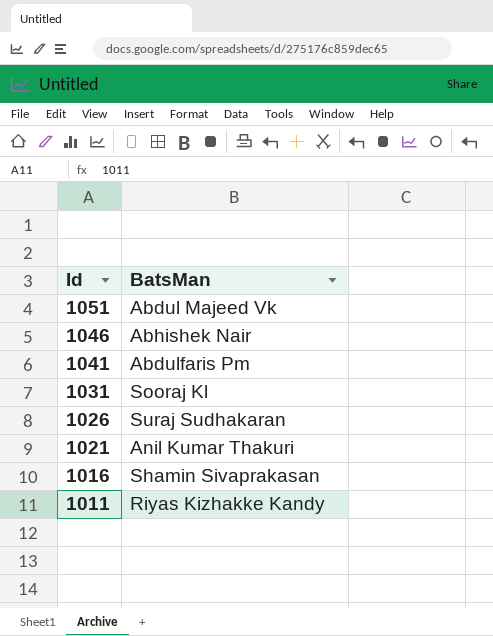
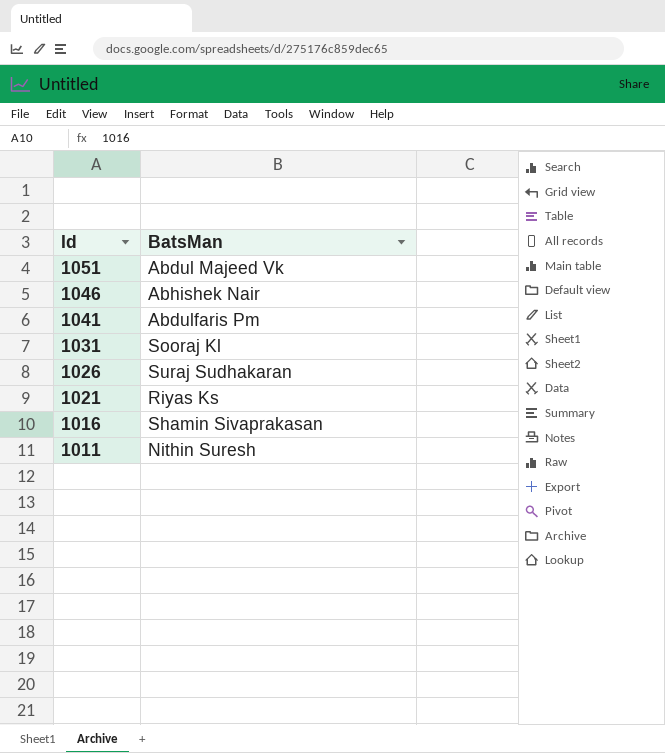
1021 | BatsMan: Anil Kumar Thakuri -> Riyas Ks
1011 | BatsMan: Riyas Kizhakke Kandy -> Nithin Suresh

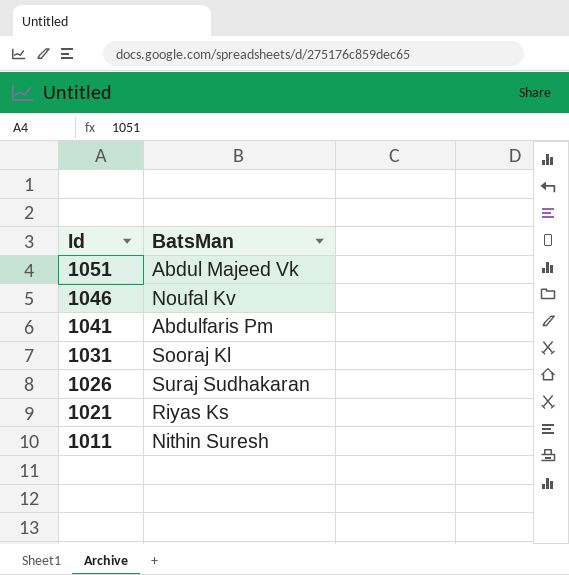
row 1016: Shamin Sivaprakasan -> none
1046 | BatsMan: Abhishek Nair -> Noufal Kv

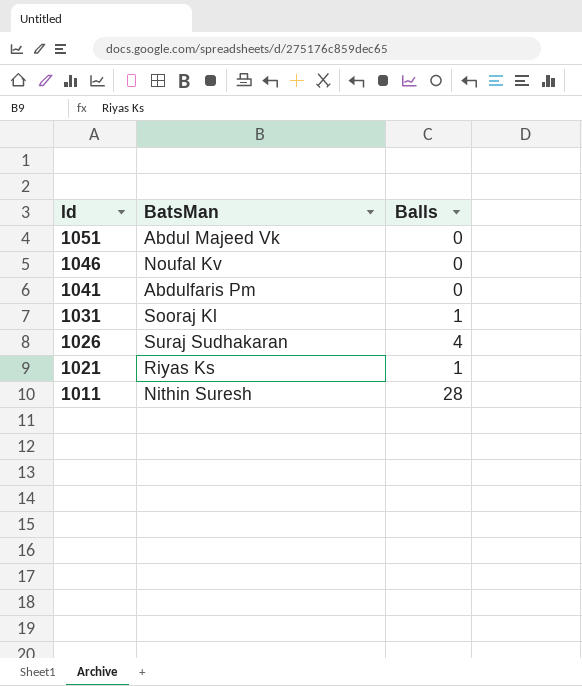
column Balls | position: none -> 3

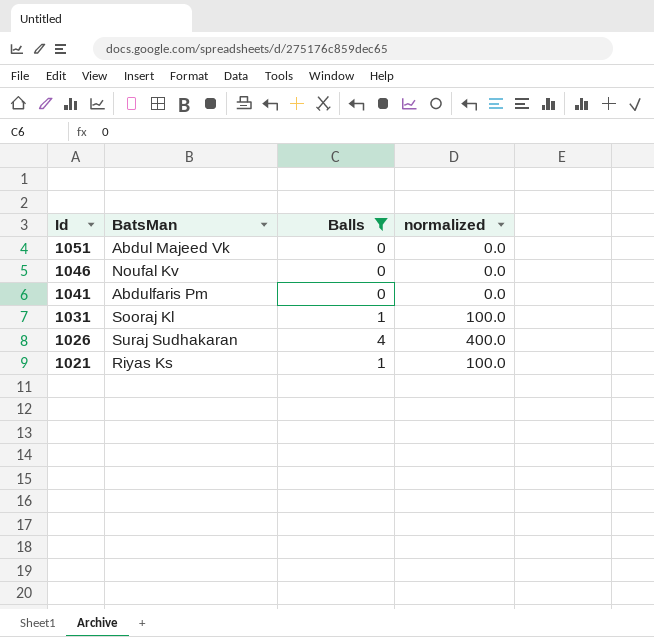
filter: none -> Balls != 28
column normalized | formula: none -> [Balls] * 100

